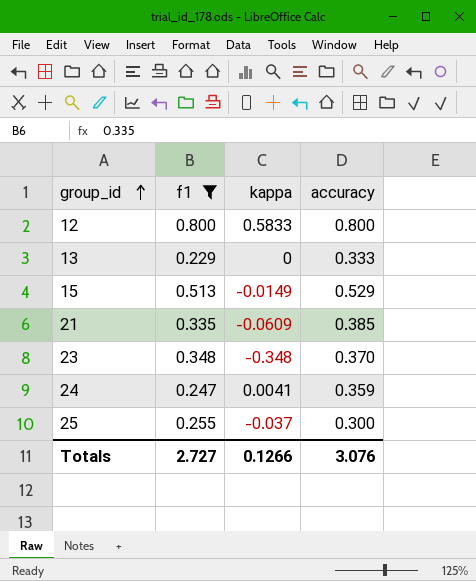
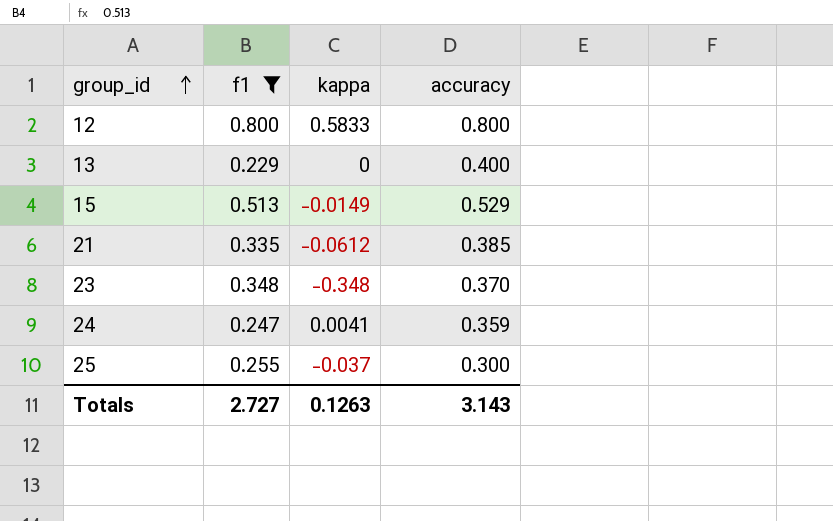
13 | accuracy: 0.333 -> 0.400
21 | kappa: -0.0609 -> -0.0612
Totals | kappa: 0.1266 -> 0.1263
Totals | accuracy: 3.076 -> 3.143

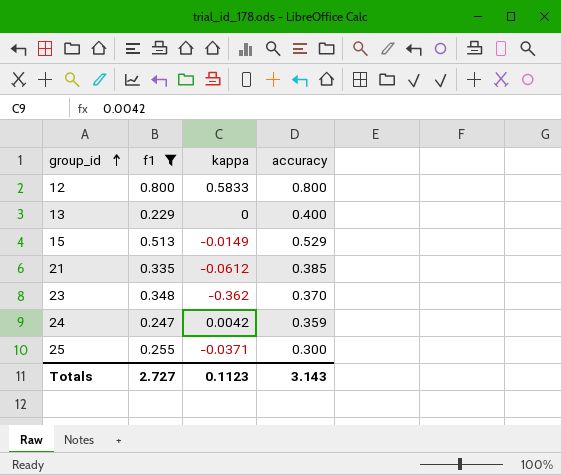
23 | kappa: -0.348 -> -0.362
24 | kappa: 0.0041 -> 0.0042
25 | kappa: -0.037 -> -0.0371
Totals | kappa: 0.1263 -> 0.1123

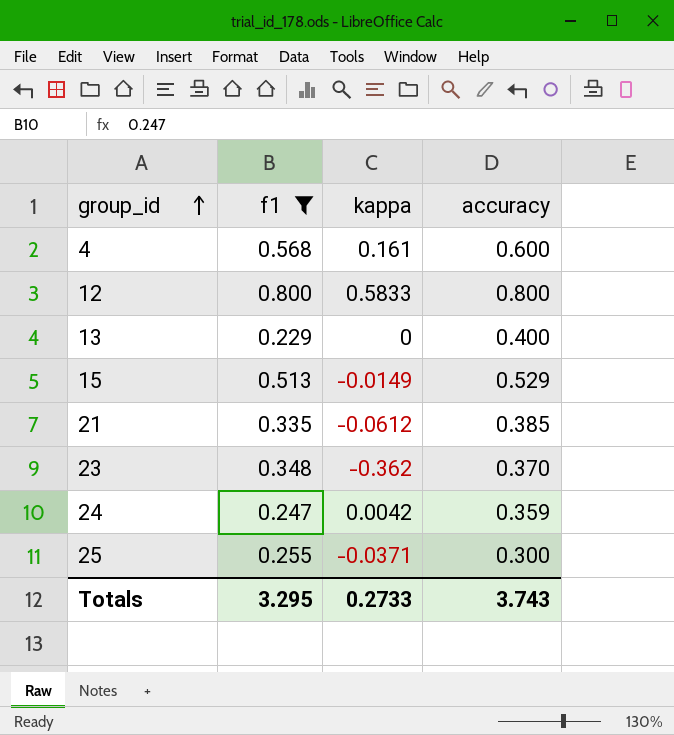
row 4: none -> 0.568 | 0.161 | 0.600
Totals | f1: 2.727 -> 3.295
Totals | kappa: 0.1123 -> 0.2733
Totals | accuracy: 3.143 -> 3.743

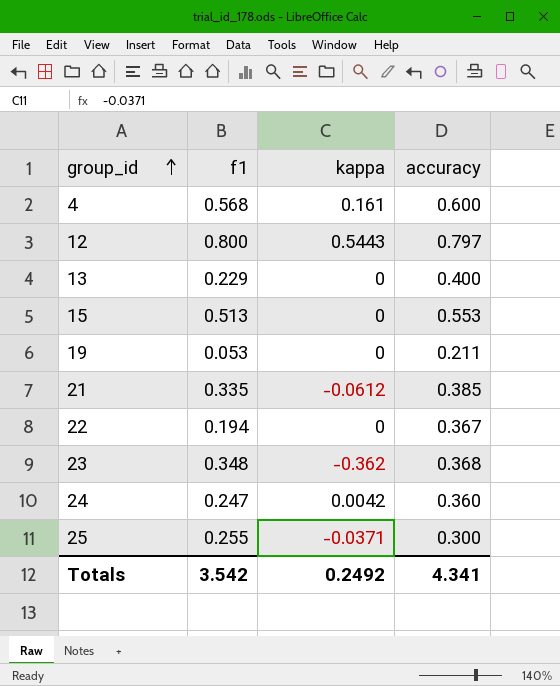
filter: f1 >= 0.229 -> none
12 | kappa: 0.5833 -> 0.5443
12 | accuracy: 0.800 -> 0.797
15 | kappa: -0.0149 -> 0
15 | accuracy: 0.529 -> 0.553
23 | accuracy: 0.370 -> 0.368
24 | accuracy: 0.359 -> 0.360
Totals | f1: 3.295 -> 3.542
Totals | kappa: 0.2733 -> 0.2492
Totals | accuracy: 3.743 -> 4.341

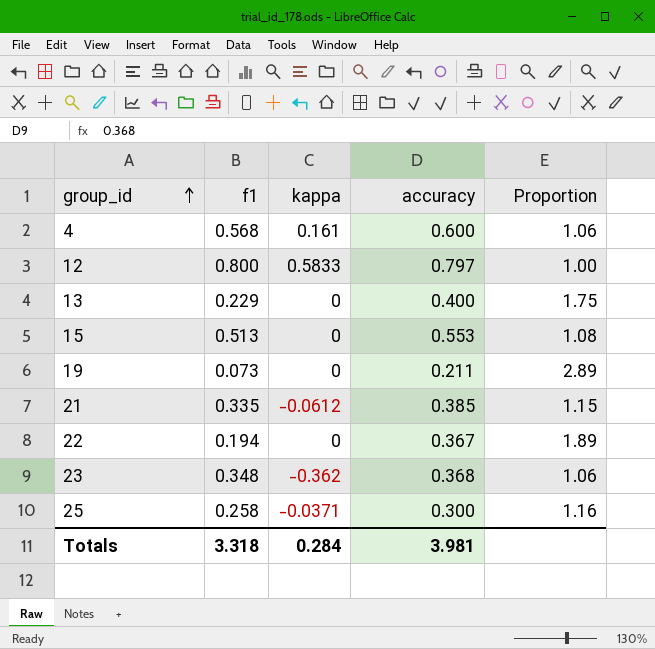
column Proportion | formula: none -> [accuracy] / [f1]
row 24: 0.247 | 0.0042 | 0.360 -> none
12 | kappa: 0.5443 -> 0.5833
19 | f1: 0.053 -> 0.073
25 | f1: 0.255 -> 0.258
Totals | f1: 3.542 -> 3.318
Totals | kappa: 0.2492 -> 0.284
Totals | accuracy: 4.341 -> 3.981

